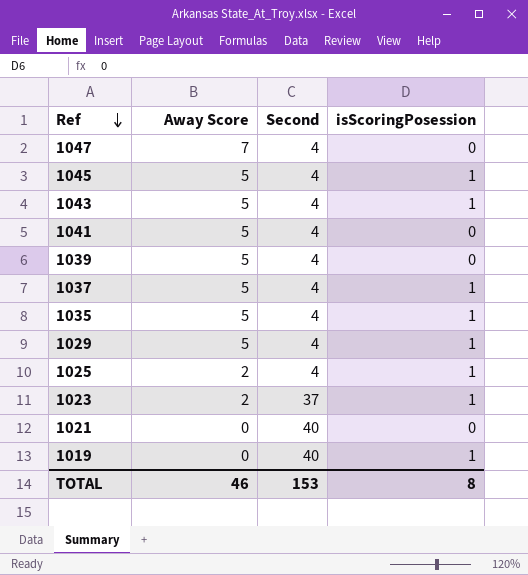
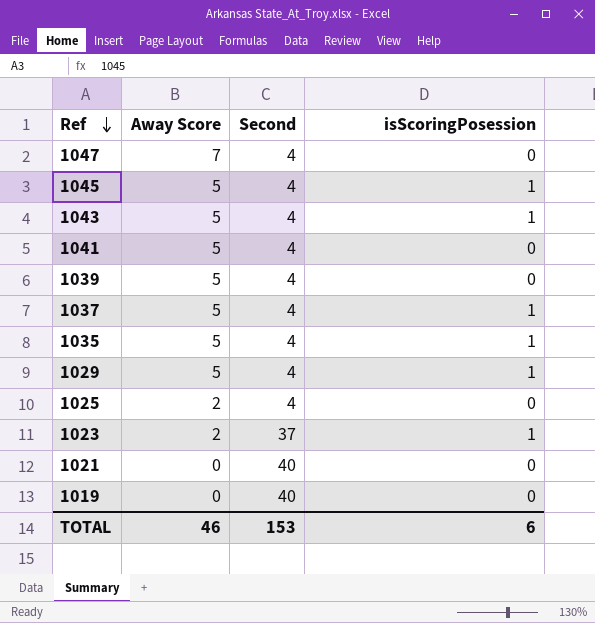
1025 | isScoringPosession: 1 -> 0
1019 | isScoringPosession: 1 -> 0
TOTAL | isScoringPosession: 8 -> 6

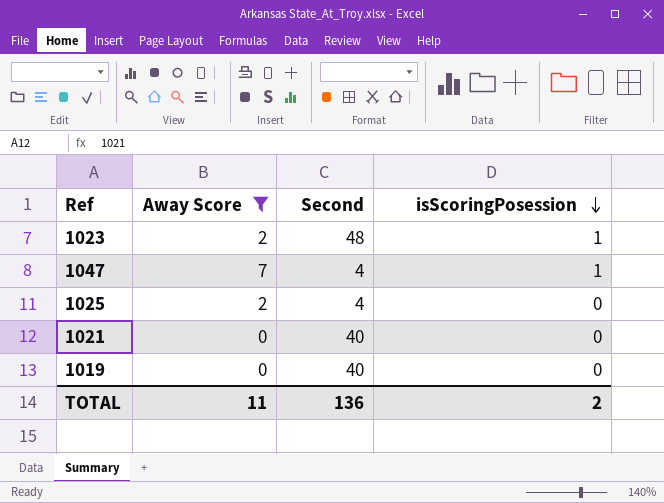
filter: none -> Away Score != 5
row order: Ref descending -> isScoringPosession descending
1023 | Second: 37 -> 48
1047 | isScoringPosession: 0 -> 1
TOTAL | Away Score: 46 -> 11
TOTAL | Second: 153 -> 136
TOTAL | isScoringPosession: 6 -> 2

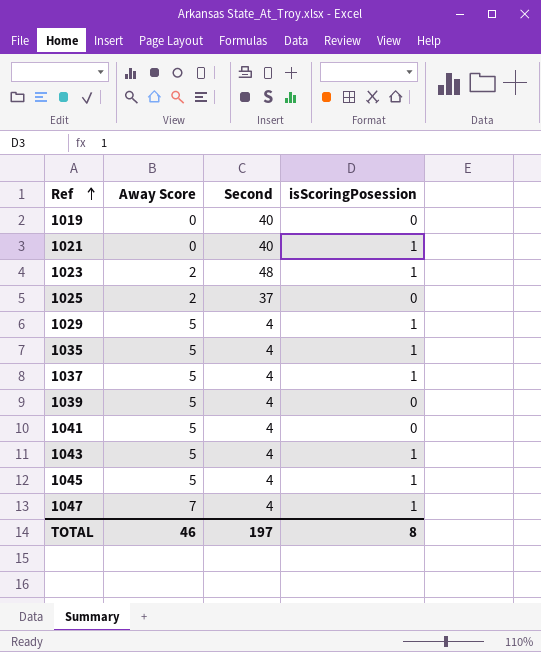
filter: Away Score != 5 -> none
row order: isScoringPosession descending -> Ref ascending
1021 | isScoringPosession: 0 -> 1
1025 | Second: 4 -> 37
TOTAL | Away Score: 11 -> 46
TOTAL | Second: 136 -> 197
TOTAL | isScoringPosession: 2 -> 8

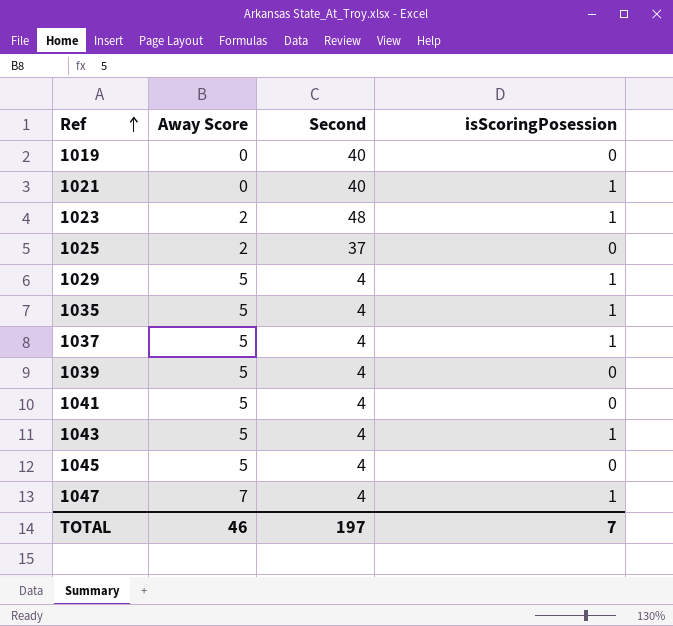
1045 | isScoringPosession: 1 -> 0
TOTAL | isScoringPosession: 8 -> 7

